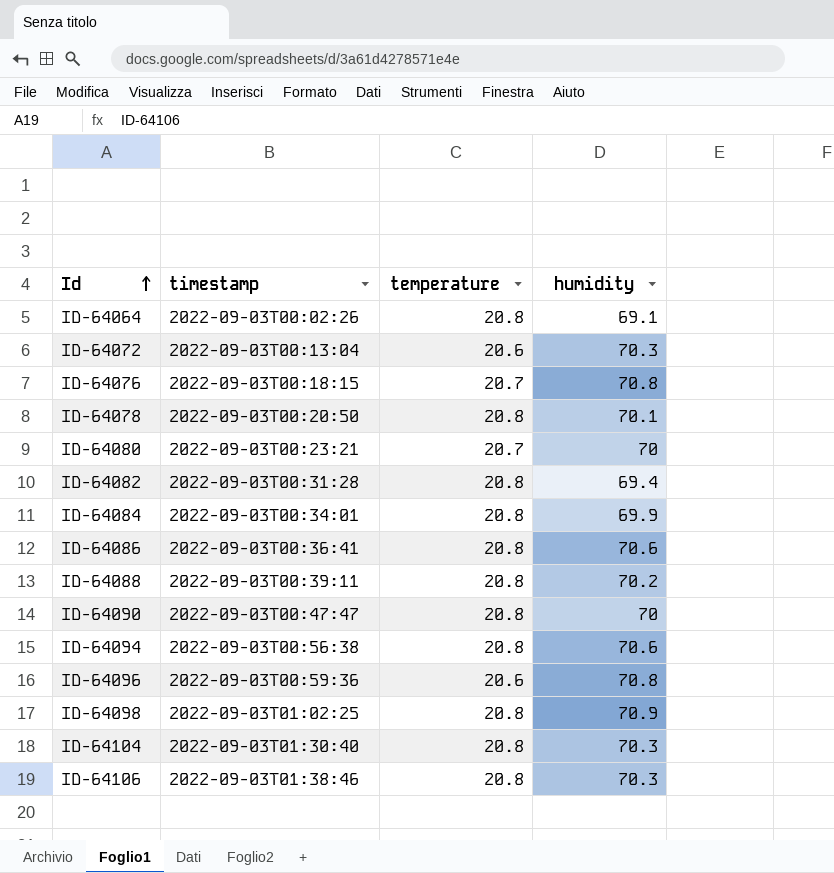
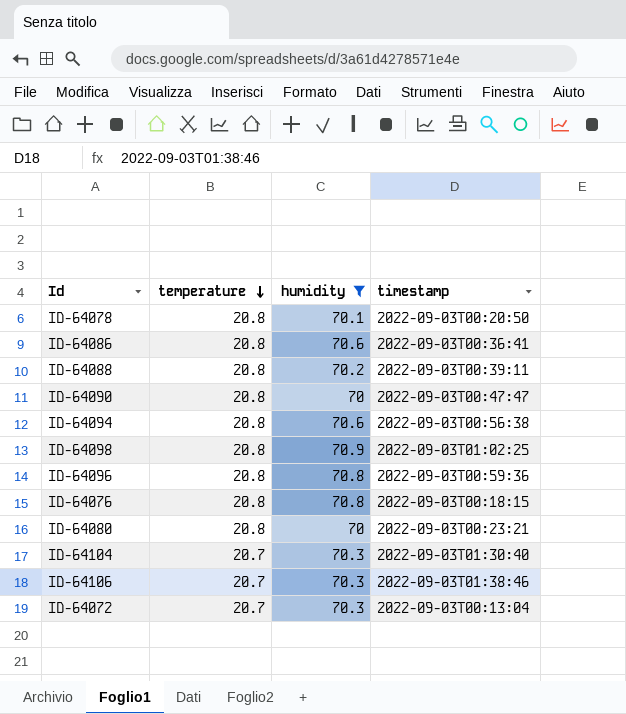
filter: none -> humidity >= 70
row order: Id ascending -> temperature descending
column timestamp | position: 2 -> 4
ID-64096 | temperature: 20.6 -> 20.8
ID-64076 | temperature: 20.7 -> 20.8
ID-64080 | temperature: 20.7 -> 20.8
ID-64104 | temperature: 20.8 -> 20.7
ID-64106 | temperature: 20.8 -> 20.7
ID-64072 | temperature: 20.6 -> 20.7

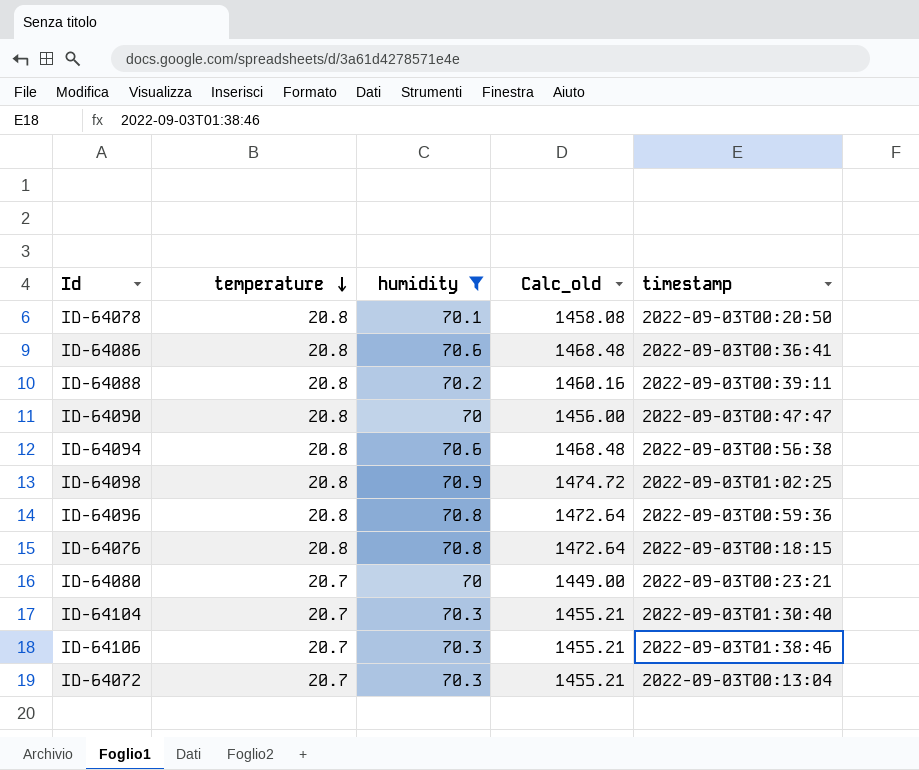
column Calc_old | formula: none -> [temperature] * [humidity]
ID-64080 | temperature: 20.8 -> 20.7

